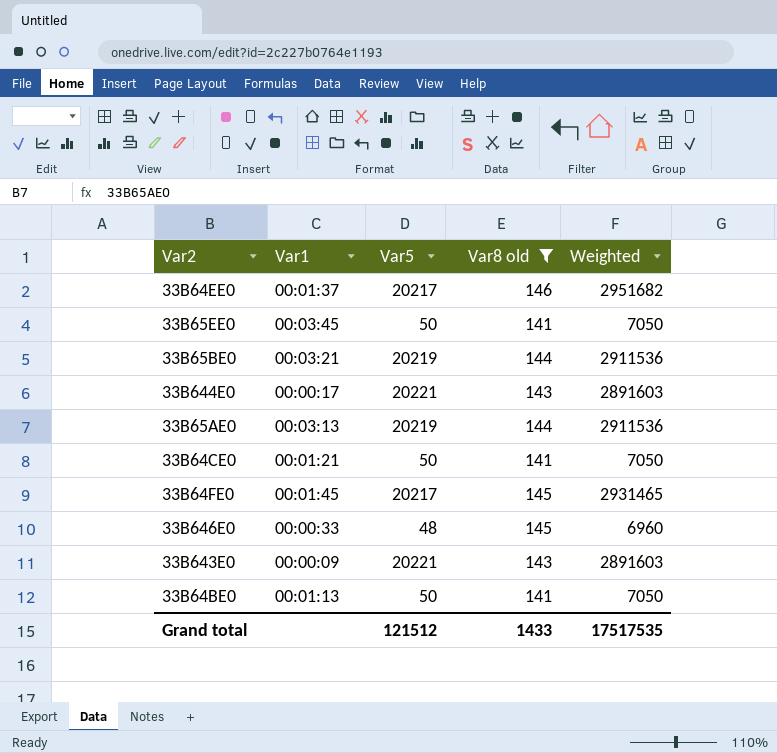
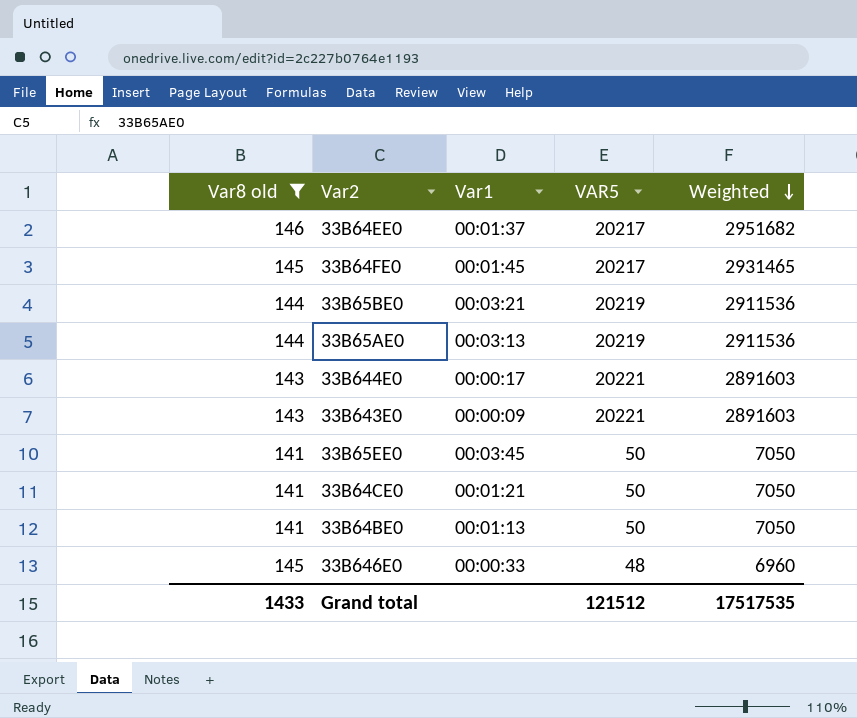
row order: none -> Weighted descending
column Var8 old | position: 4 -> 1
column name: Var5 -> VAR5

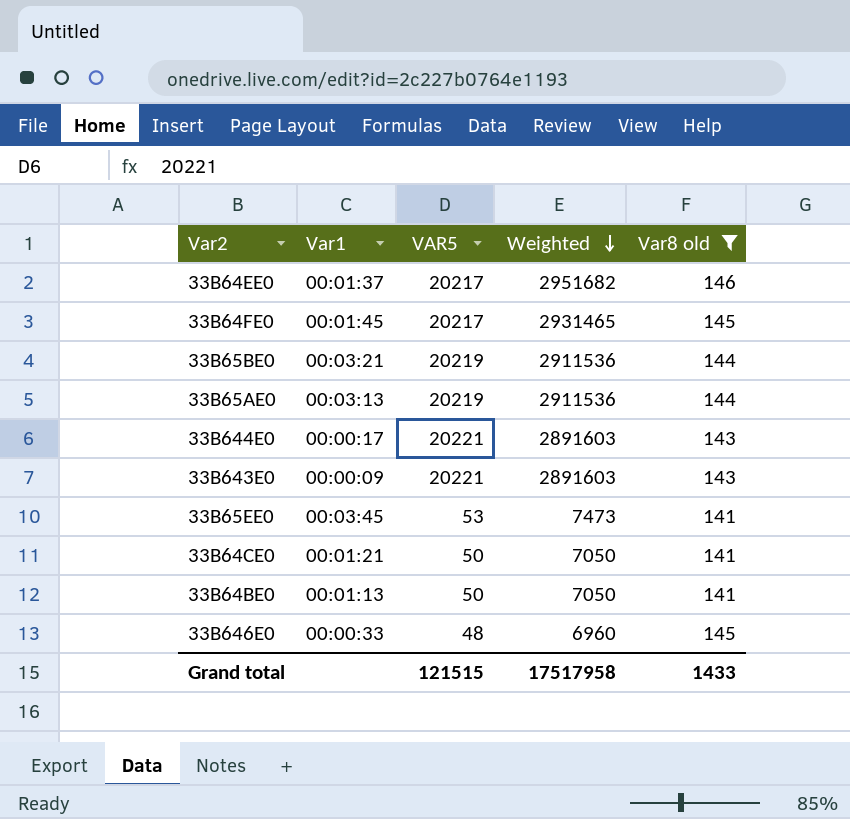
column Var8 old | position: 1 -> 5
33B65EE0 | VAR5: 50 -> 53
33B65EE0 | Weighted: 7050 -> 7473
Grand total | VAR5: 121512 -> 121515
Grand total | Weighted: 17517535 -> 17517958

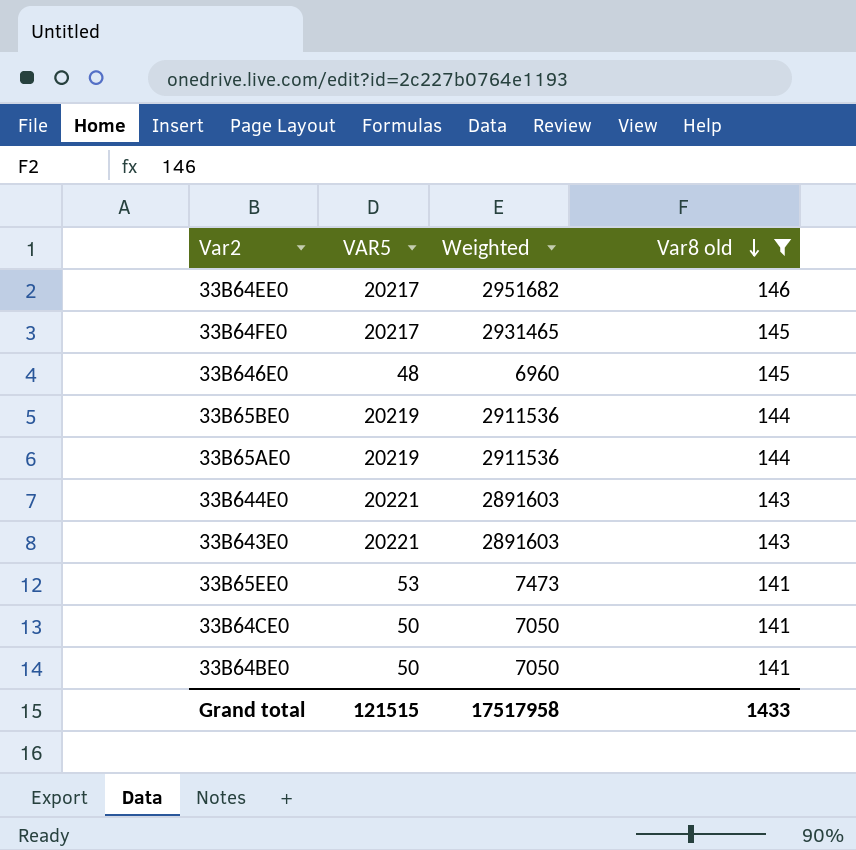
row order: Weighted descending -> Var8 old descending
column Var1 | position: 2 -> none

